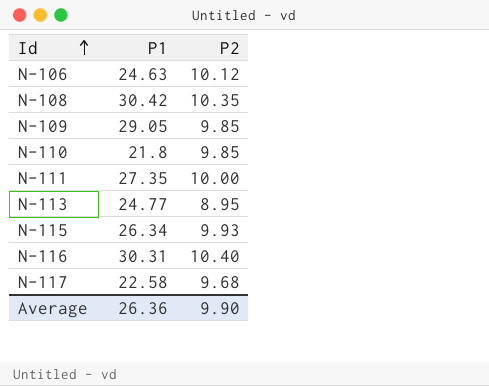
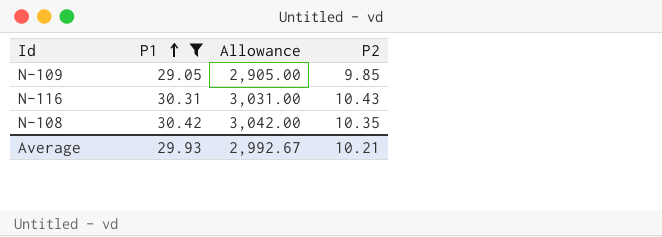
filter: none -> P1 >= 29.05
row order: Id ascending -> P1 ascending
column Allowance | formula: none -> [P1] * 100
N-116 | P2: 10.40 -> 10.43
Average | P1: 26.36 -> 29.93
Average | P2: 9.90 -> 10.21

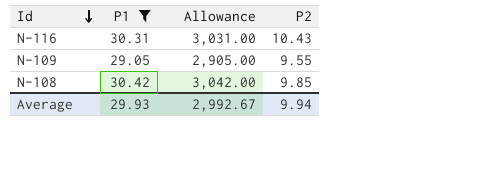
row order: P1 ascending -> Id descending
N-109 | P2: 9.85 -> 9.55
N-108 | P2: 10.35 -> 9.85
Average | P2: 10.21 -> 9.94

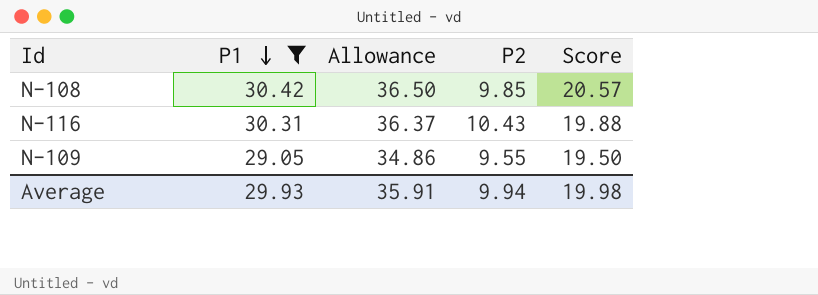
row order: Id descending -> P1 descending
column Allowance | formula: [P1] * 100 -> [P1] * 1.2
column Score | formula: none -> [P1] - [P2]
Average | Allowance: 2,992.67 -> 35.91

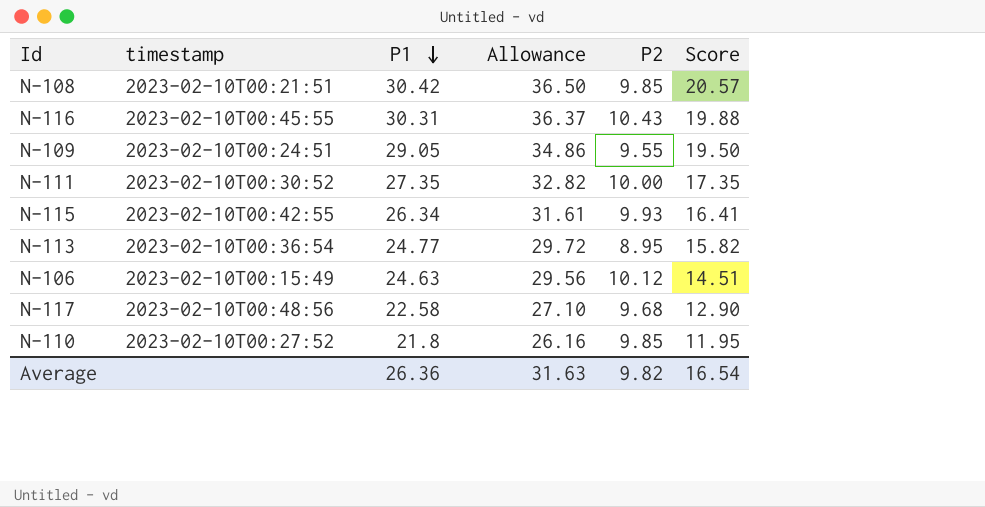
filter: P1 >= 29.05 -> none
column timestamp | position: none -> 2
Average | P1: 29.93 -> 26.36
Average | Allowance: 35.91 -> 31.63
Average | P2: 9.94 -> 9.82
Average | Score: 19.98 -> 16.54

